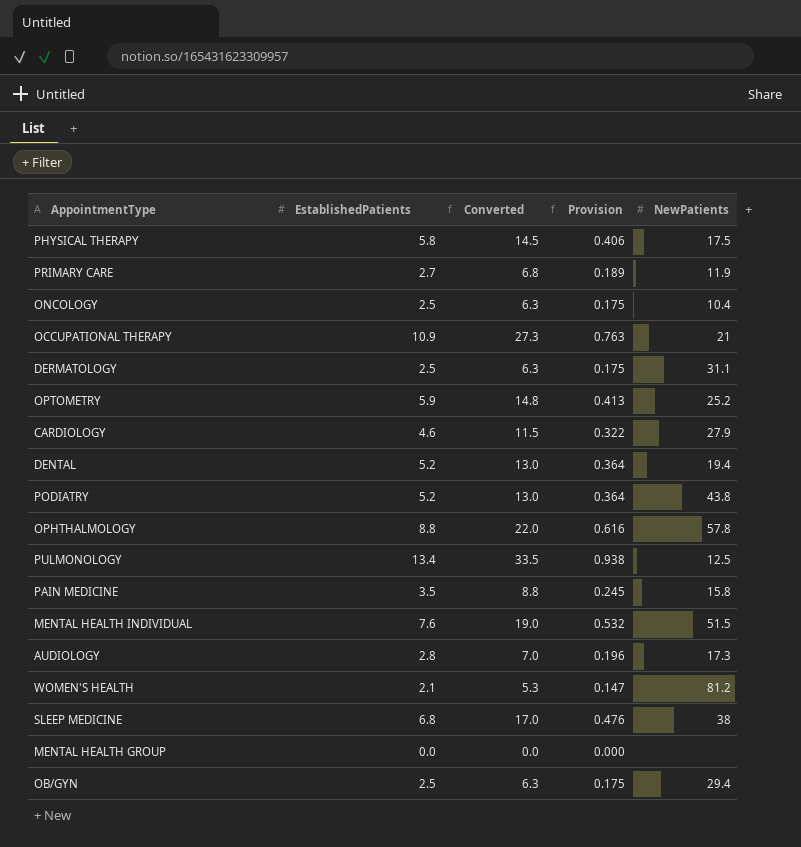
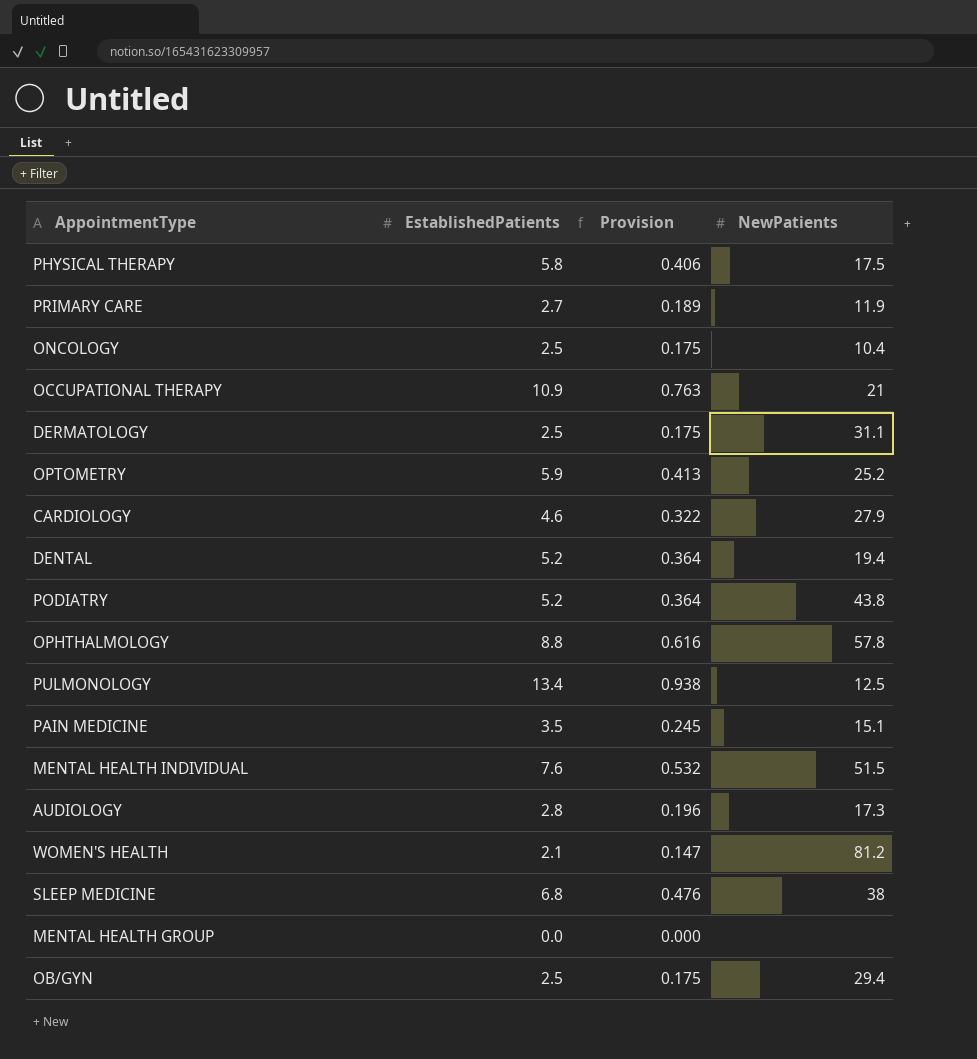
column Converted | formula: [EstablishedPatients] * 2.5 -> none
PAIN MEDICINE | NewPatients: 15.8 -> 15.1

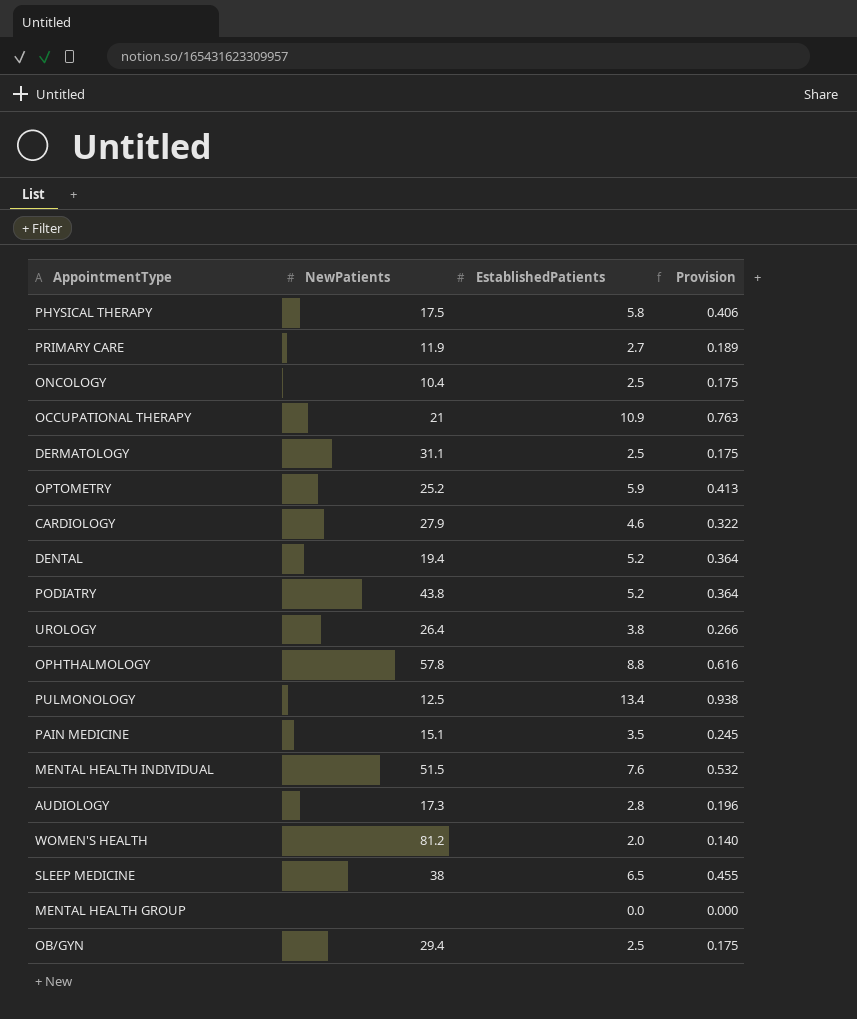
column NewPatients | position: 4 -> 2
row UROLOGY: none -> 26.4 | 3.8 | 0.266
WOMEN'S HEALTH | EstablishedPatients: 2.1 -> 2.0
WOMEN'S HEALTH | Provision: 0.147 -> 0.140
SLEEP MEDICINE | EstablishedPatients: 6.8 -> 6.5
SLEEP MEDICINE | Provision: 0.476 -> 0.455

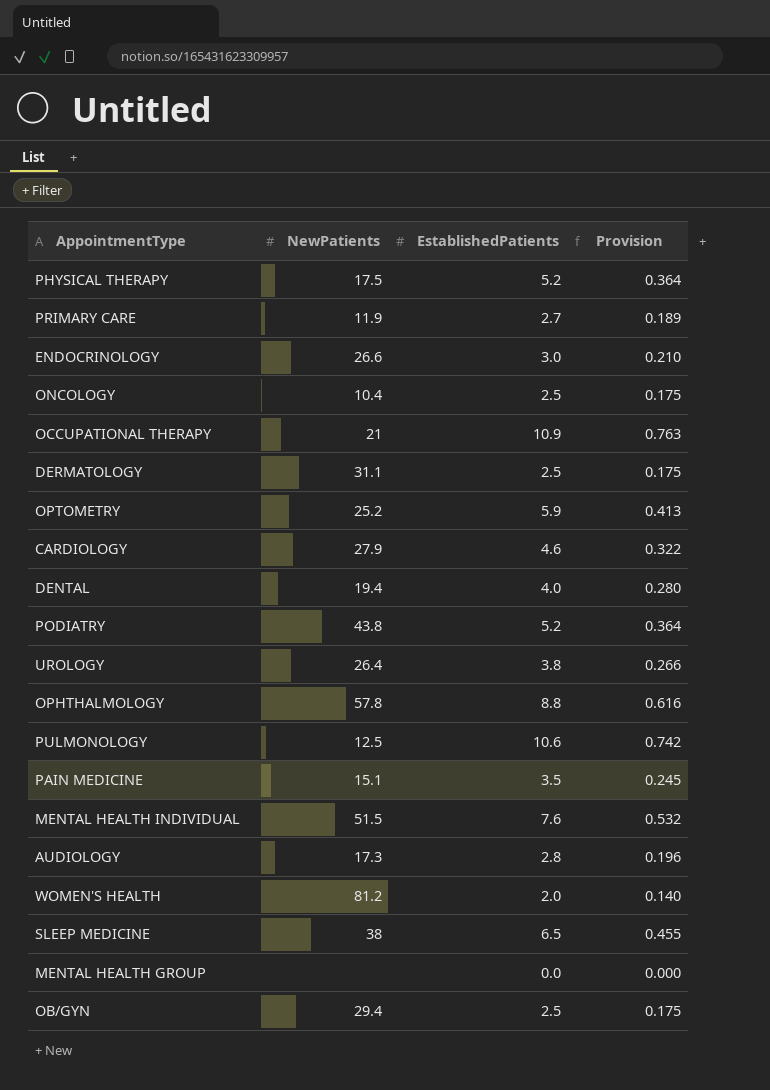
PHYSICAL THERAPY | EstablishedPatients: 5.8 -> 5.2
PHYSICAL THERAPY | Provision: 0.406 -> 0.364
row ENDOCRINOLOGY: none -> 26.6 | 3.0 | 0.210
DENTAL | EstablishedPatients: 5.2 -> 4.0
DENTAL | Provision: 0.364 -> 0.280
PULMONOLOGY | EstablishedPatients: 13.4 -> 10.6
PULMONOLOGY | Provision: 0.938 -> 0.742

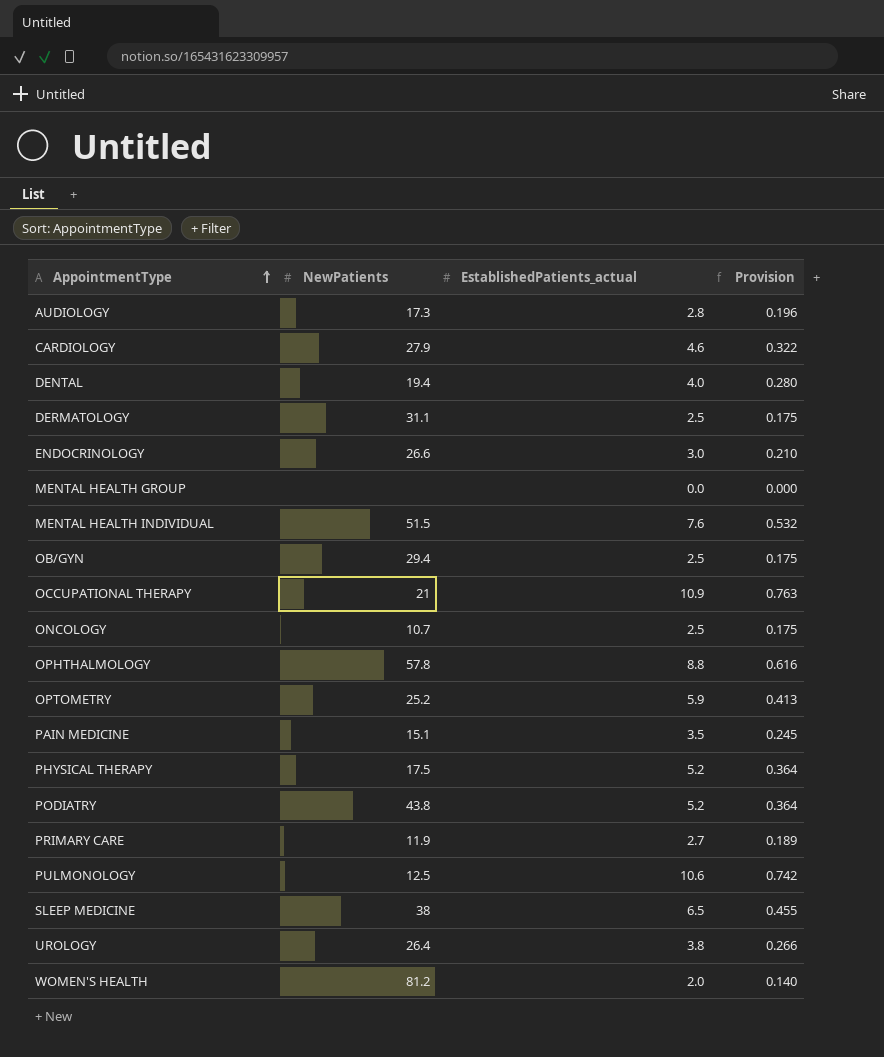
row order: none -> AppointmentType ascending
column name: EstablishedPatients -> EstablishedPatients_actual
ONCOLOGY | NewPatients: 10.4 -> 10.7

